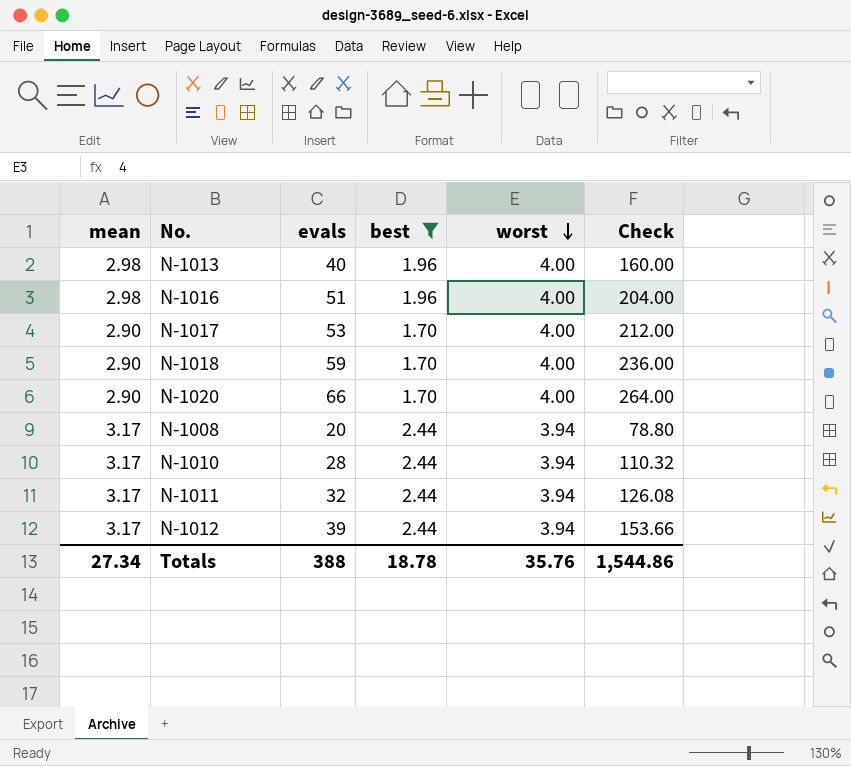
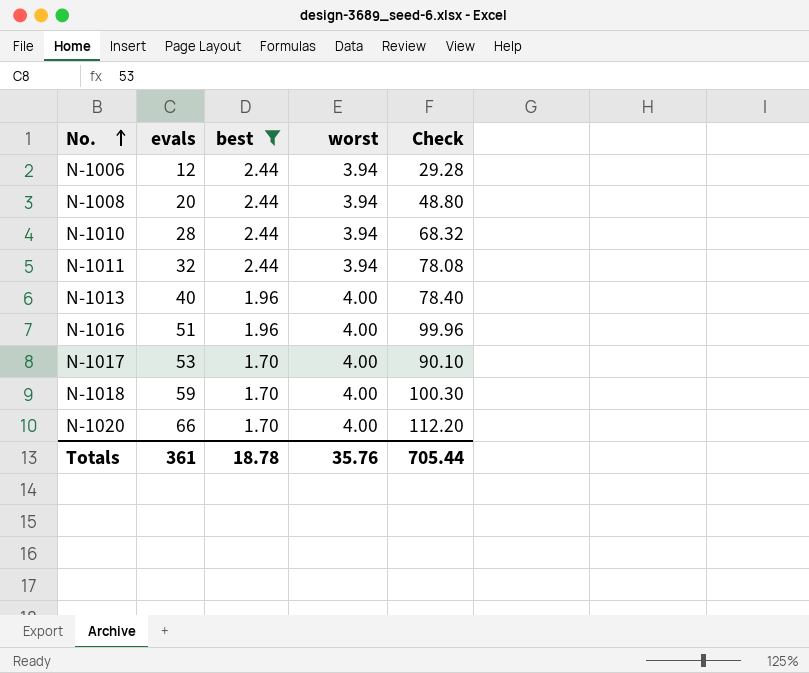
row order: worst descending -> No. ascending
column mean | position: 1 -> none
column Check | formula: [evals] * [worst] -> [evals] * [best]
row N-1012: 3.17 | 39 | 2.44 | 3.94 | 153.66 -> none
row N-1006: none -> 12 | 2.44 | 3.94 | 29.28
Totals | evals: 388 -> 361
Totals | Check: 1,544.86 -> 705.44

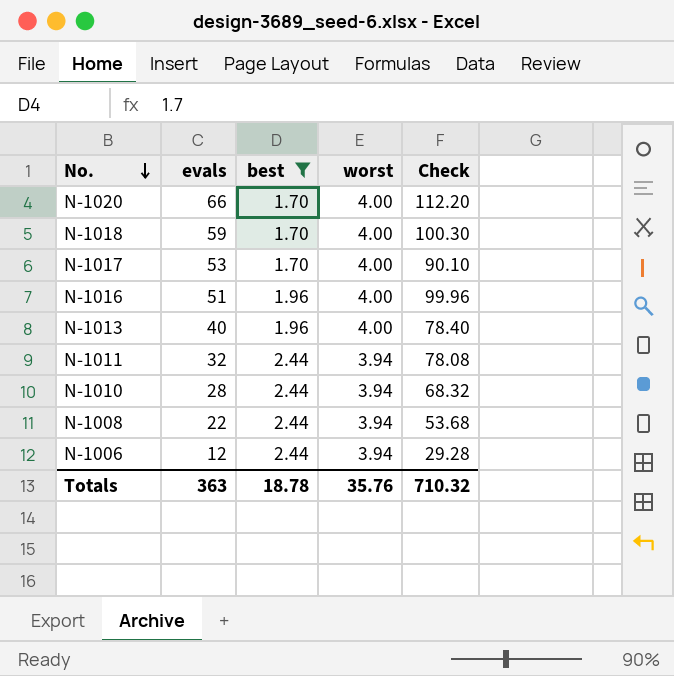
row order: No. ascending -> No. descending
N-1008 | evals: 20 -> 22
N-1008 | Check: 48.80 -> 53.68
Totals | evals: 361 -> 363
Totals | Check: 705.44 -> 710.32

